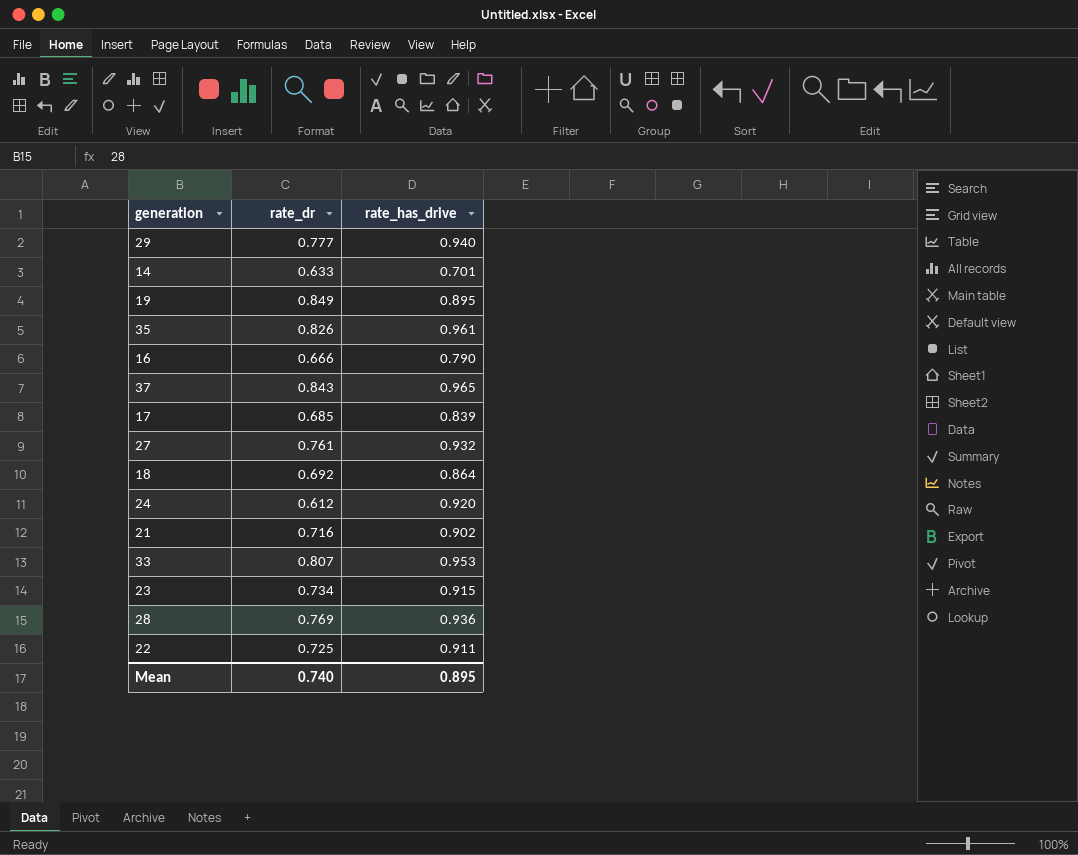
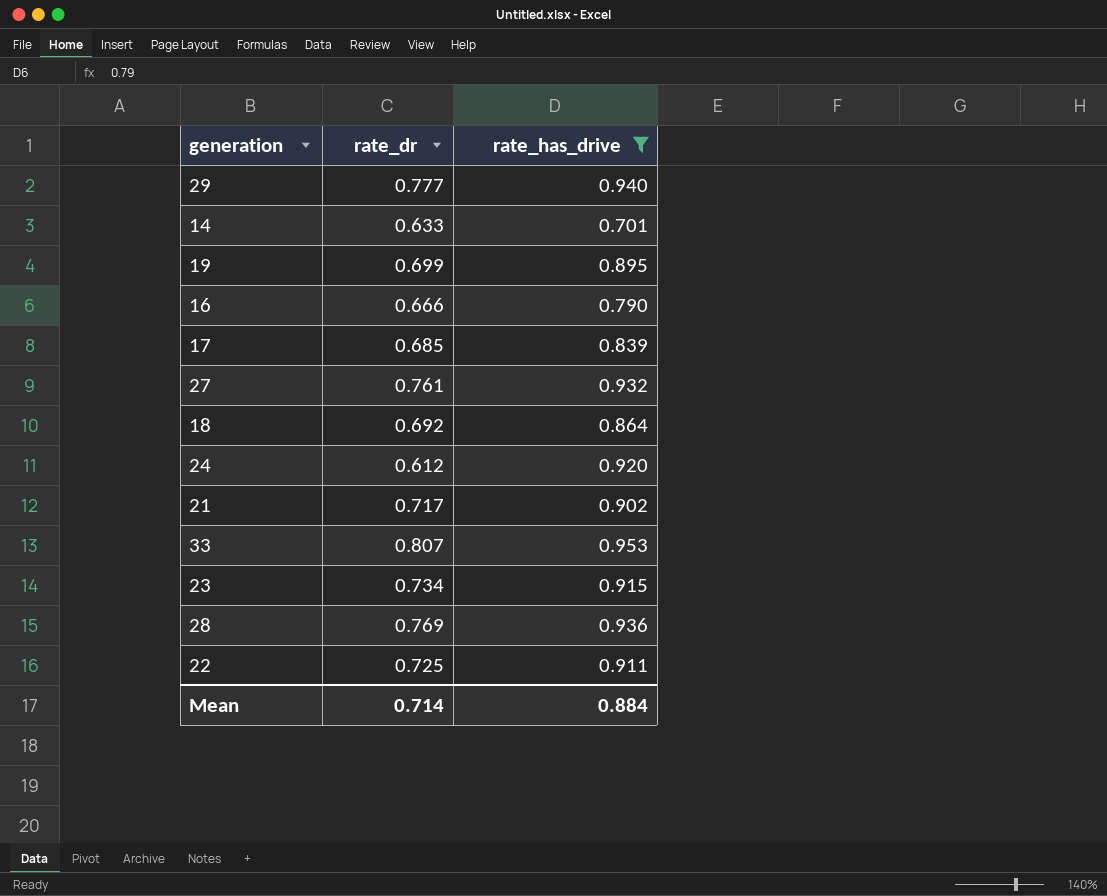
filter: none -> rate_has_drive <= 0.953
19 | rate_dr: 0.849 -> 0.699
21 | rate_dr: 0.716 -> 0.717
Mean | rate_dr: 0.740 -> 0.714
Mean | rate_has_drive: 0.895 -> 0.884

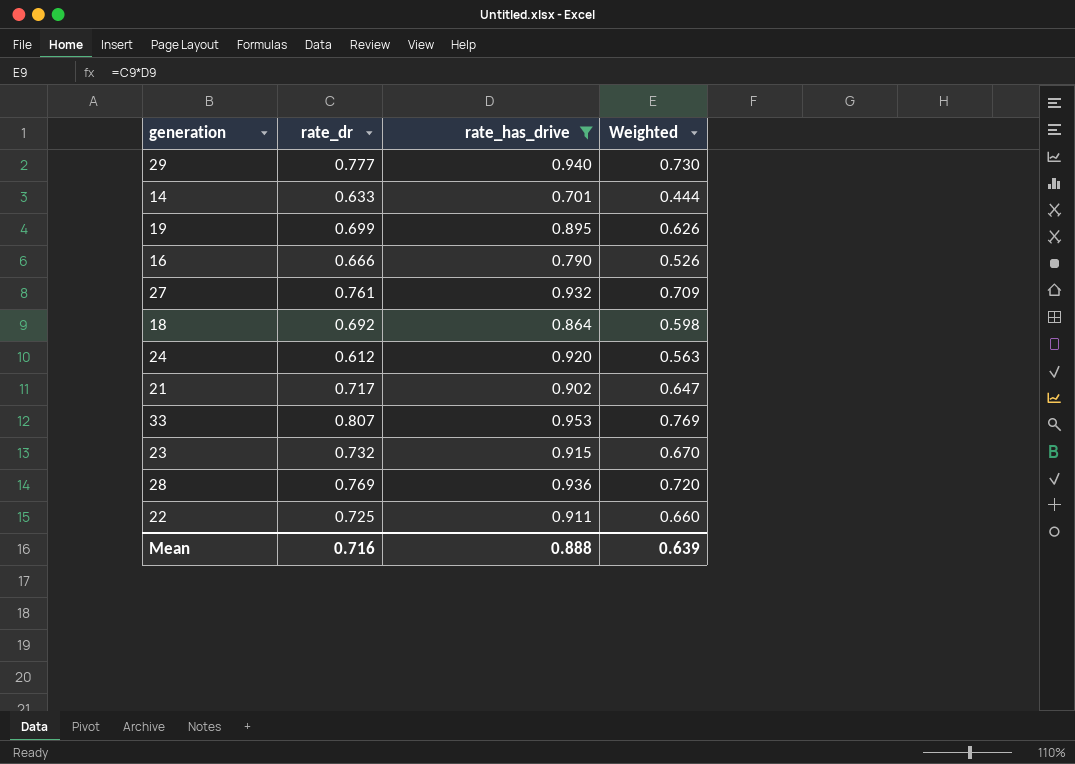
column Weighted | formula: none -> [rate_dr] * [rate_has_drive]
row 17: 0.685 | 0.839 -> none
23 | rate_dr: 0.734 -> 0.732
Mean | rate_dr: 0.714 -> 0.716
Mean | rate_has_drive: 0.884 -> 0.888

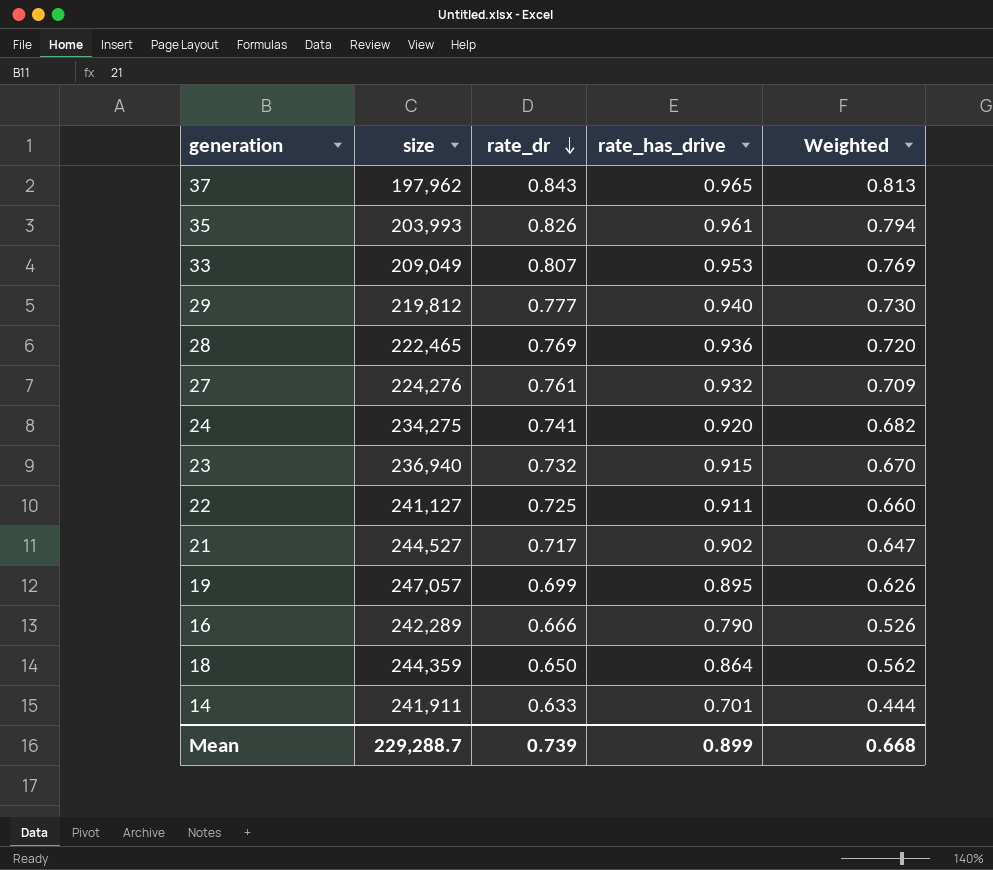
filter: rate_has_drive <= 0.953 -> none
row order: none -> rate_dr descending
column size | position: none -> 2
24 | rate_dr: 0.612 -> 0.741
24 | Weighted: 0.563 -> 0.682
18 | rate_dr: 0.692 -> 0.650
18 | Weighted: 0.598 -> 0.562
Mean | rate_dr: 0.716 -> 0.739
Mean | rate_has_drive: 0.888 -> 0.899
Mean | Weighted: 0.639 -> 0.668

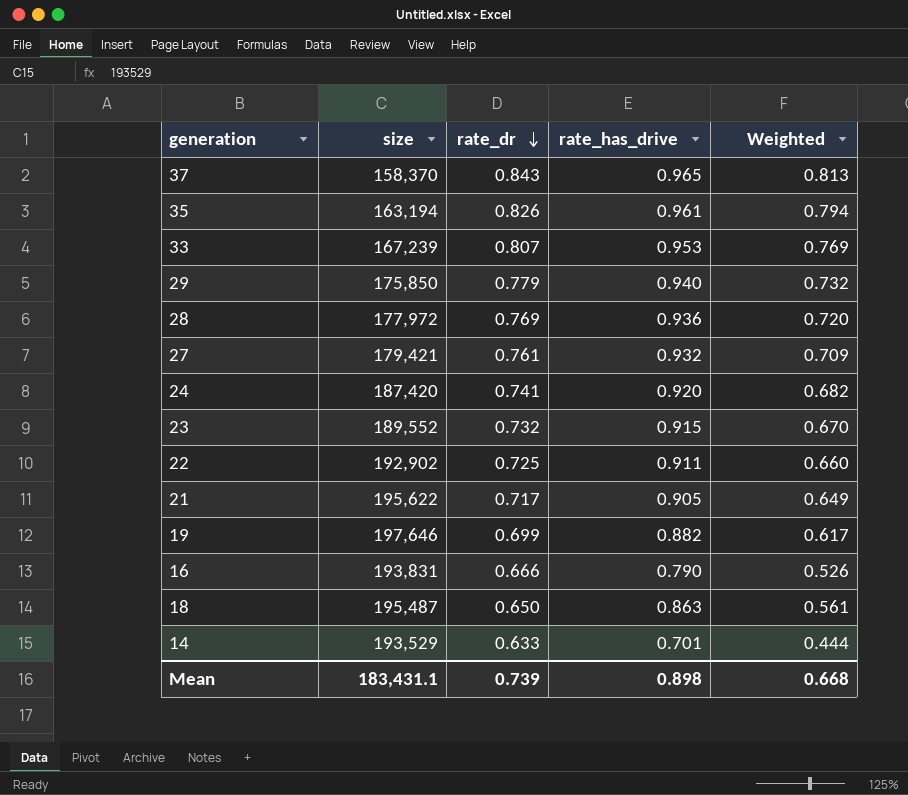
37 | size: 197,962 -> 158,370
35 | size: 203,993 -> 163,194
33 | size: 209,049 -> 167,239
29 | size: 219,812 -> 175,850
29 | rate_dr: 0.777 -> 0.779
29 | Weighted: 0.730 -> 0.732
28 | size: 222,465 -> 177,972
27 | size: 224,276 -> 179,421
24 | size: 234,275 -> 187,420
23 | size: 236,940 -> 189,552
22 | size: 241,127 -> 192,902
21 | size: 244,527 -> 195,622
21 | rate_has_drive: 0.902 -> 0.905
21 | Weighted: 0.647 -> 0.649
19 | size: 247,057 -> 197,646
19 | rate_has_drive: 0.895 -> 0.882
19 | Weighted: 0.626 -> 0.617
16 | size: 242,289 -> 193,831
18 | size: 244,359 -> 195,487
18 | rate_has_drive: 0.864 -> 0.863
18 | Weighted: 0.562 -> 0.561
14 | size: 241,911 -> 193,529
Mean | size: 229,288.7 -> 183,431.1
Mean | rate_has_drive: 0.899 -> 0.898

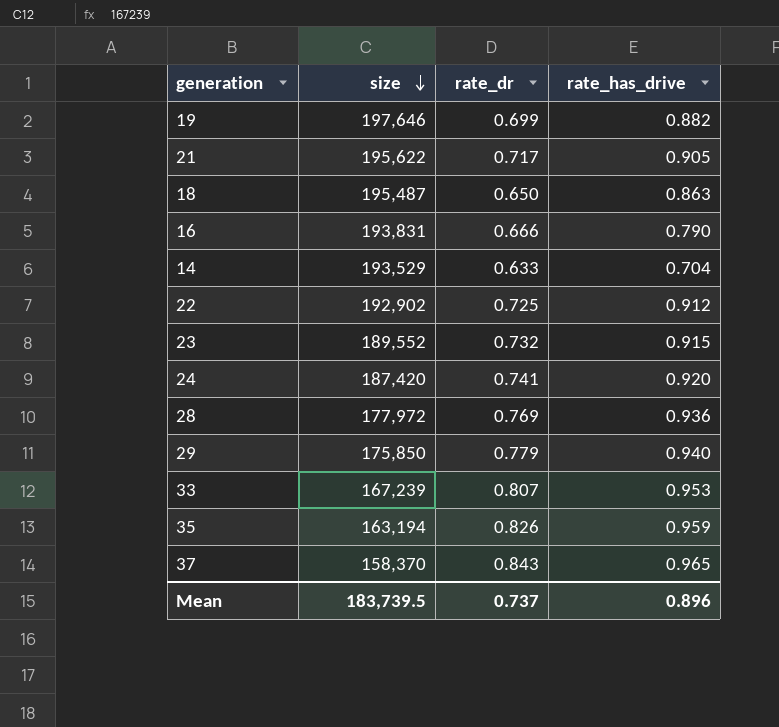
row order: rate_dr descending -> size descending
column Weighted | formula: [rate_dr] * [rate_has_drive] -> none
row 27: 179,421 | 0.761 | 0.932 | 0.709 -> none
14 | rate_has_drive: 0.701 -> 0.704
22 | rate_has_drive: 0.911 -> 0.912
35 | rate_has_drive: 0.961 -> 0.959
Mean | size: 183,431.1 -> 183,739.5
Mean | rate_dr: 0.739 -> 0.737
Mean | rate_has_drive: 0.898 -> 0.896

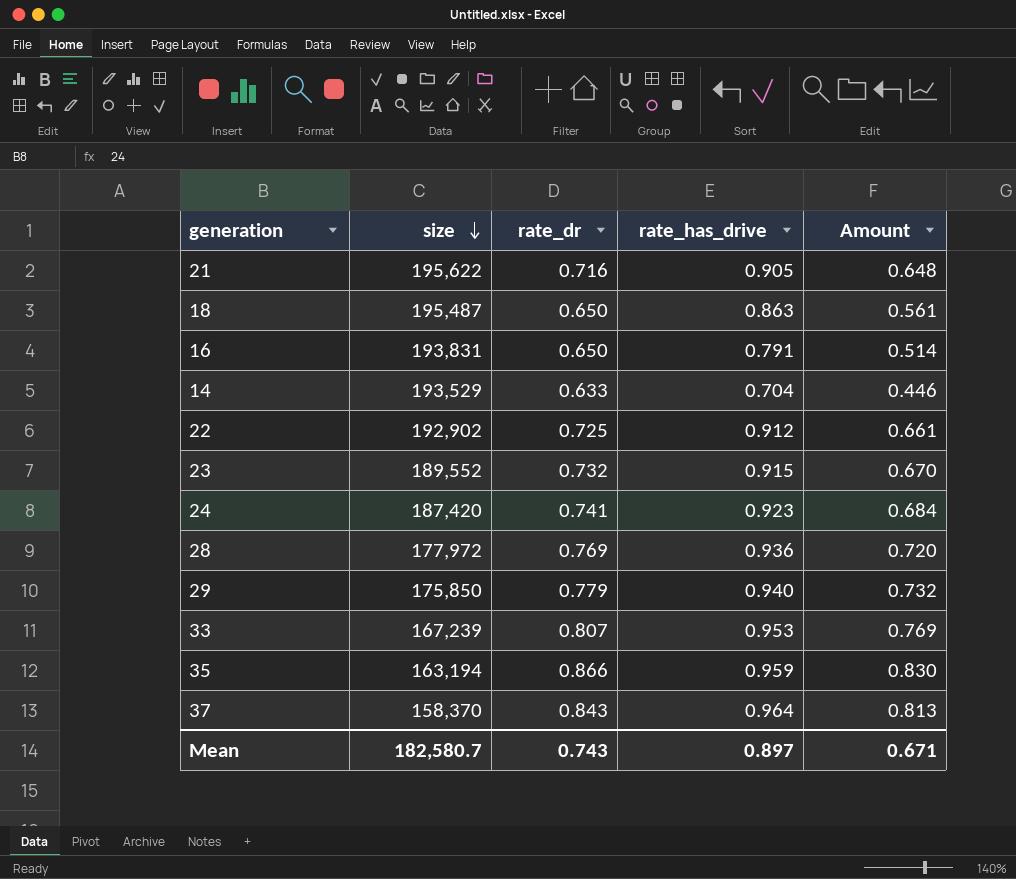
column Amount | formula: none -> [rate_dr] * [rate_has_drive]
row 19: 197,646 | 0.699 | 0.882 -> none
21 | rate_dr: 0.717 -> 0.716
16 | rate_dr: 0.666 -> 0.650
16 | rate_has_drive: 0.790 -> 0.791
24 | rate_has_drive: 0.920 -> 0.923
35 | rate_dr: 0.826 -> 0.866
37 | rate_has_drive: 0.965 -> 0.964
Mean | size: 183,739.5 -> 182,580.7
Mean | rate_dr: 0.737 -> 0.743
Mean | rate_has_drive: 0.896 -> 0.897

